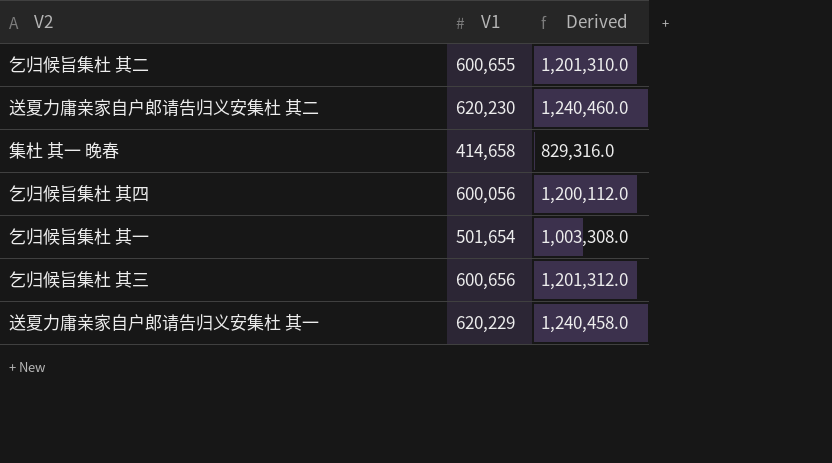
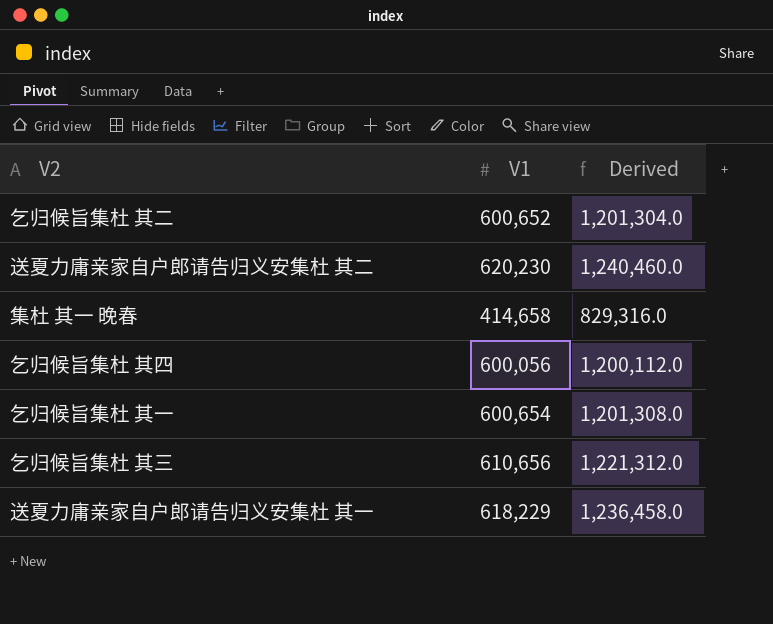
乞归候旨集杜 其二 | V1: 600,655 -> 600,652
乞归候旨集杜 其二 | Derived: 1,201,310.0 -> 1,201,304.0
乞归候旨集杜 其一 | V1: 501,654 -> 600,654
乞归候旨集杜 其一 | Derived: 1,003,308.0 -> 1,201,308.0
乞归候旨集杜 其三 | V1: 600,656 -> 610,656
乞归候旨集杜 其三 | Derived: 1,201,312.0 -> 1,221,312.0
送夏力庸亲家自户郎请告归义安集杜 其一 | V1: 620,229 -> 618,229
送夏力庸亲家自户郎请告归义安集杜 其一 | Derived: 1,240,458.0 -> 1,236,458.0

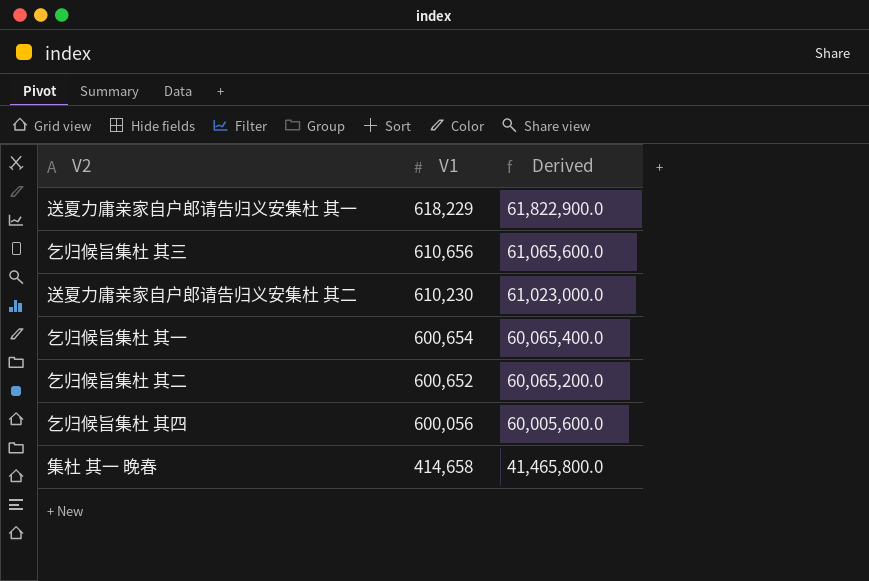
row order: none -> V1 descending
column Derived | formula: [V1] * 2 -> [V1] * 100
送夏力庸亲家自户郎请告归义安集杜 其二 | V1: 620,230 -> 610,230

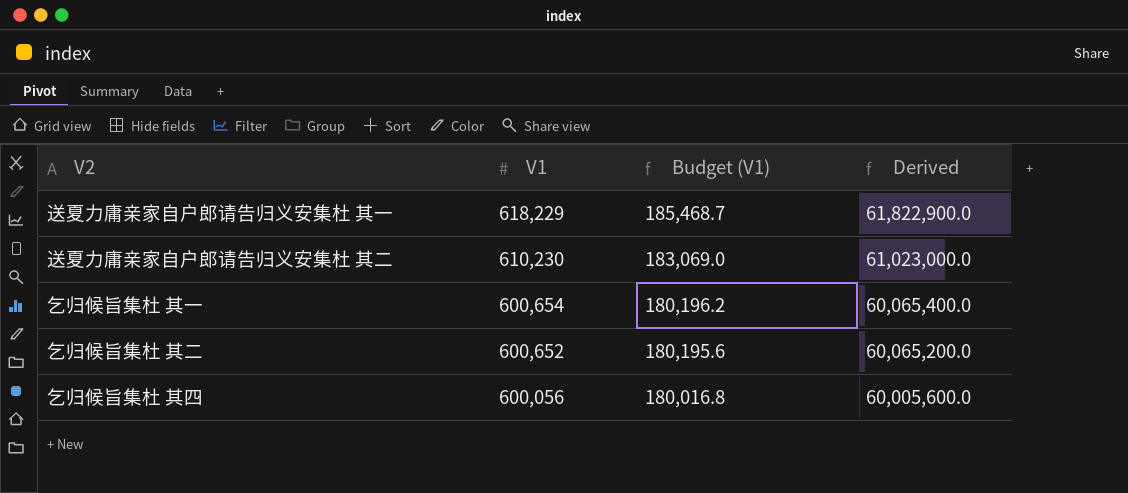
column Budget (V1) | formula: none -> [V1] * 0.3
row 乞归候旨集杜 其三: 610,656 | 61,065,600.0 -> none
row 集杜 其一 晚春: 414,658 | 41,465,800.0 -> none

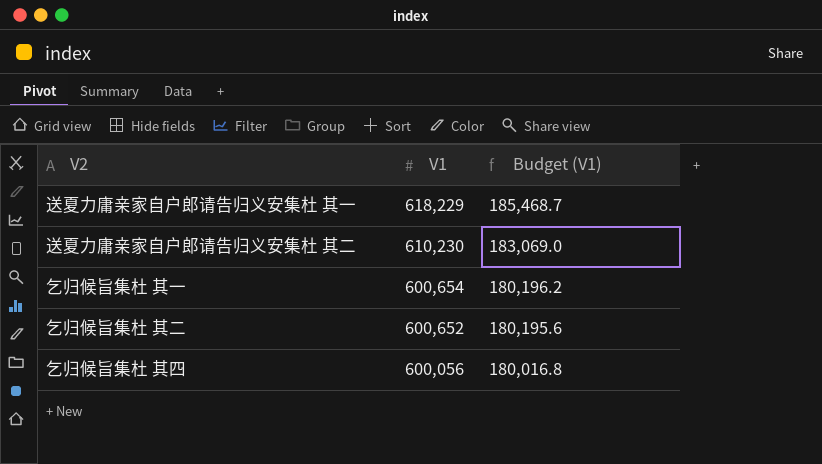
column Derived | formula: [V1] * 100 -> none

